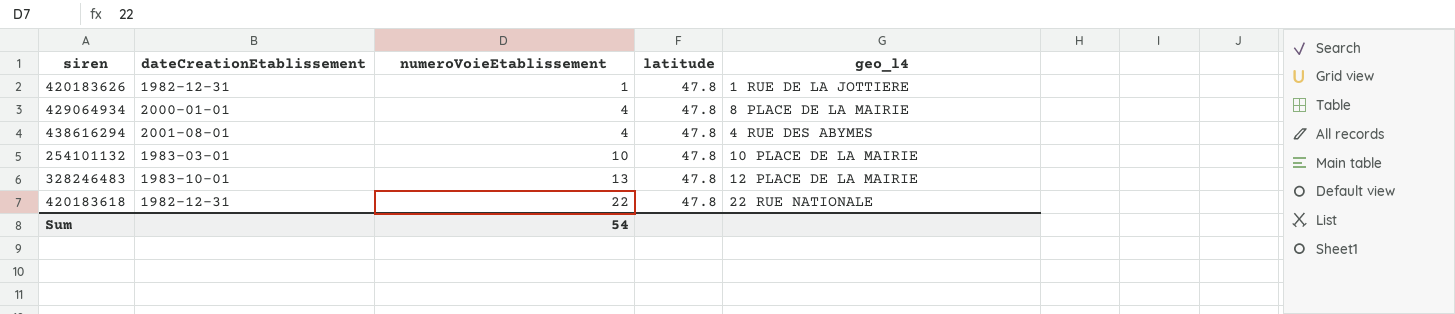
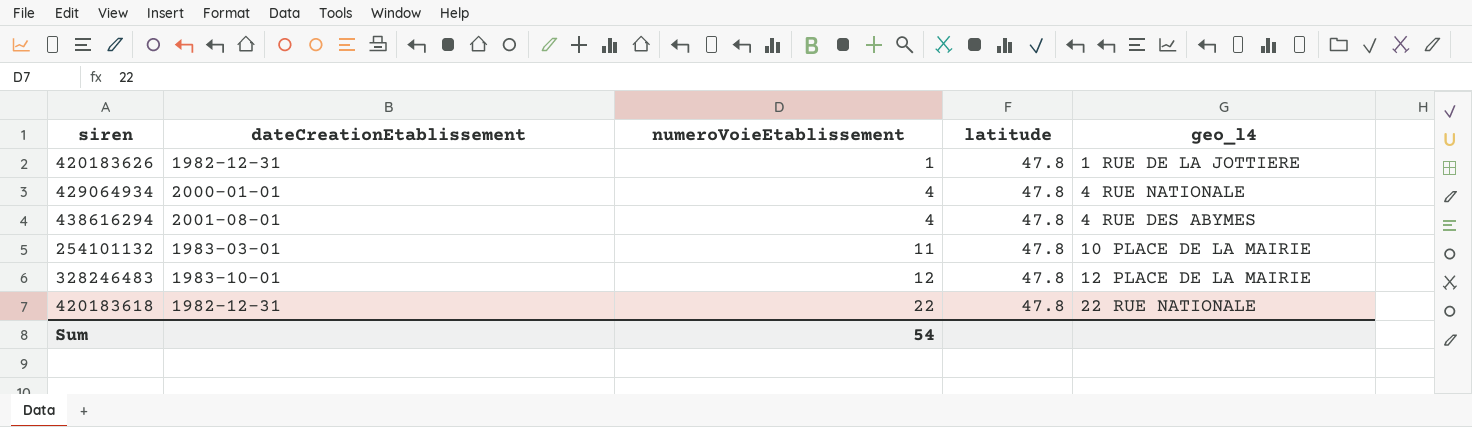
429064934 | geo_l4: 8 PLACE DE LA MAIRIE -> 4 RUE NATIONALE
254101132 | numeroVoieEtablissement: 10 -> 11
328246483 | numeroVoieEtablissement: 13 -> 12

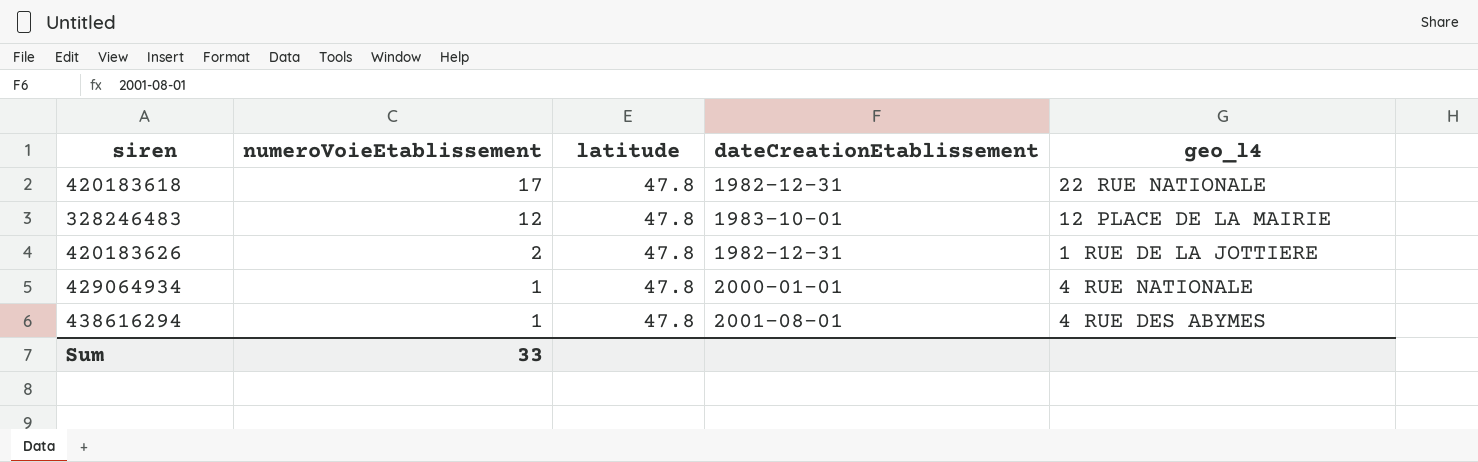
row order: numeroVoieEtablissement ascending -> numeroVoieEtablissement descending
column dateCreationEtablissement | position: 2 -> 4
row 254101132: 1983-03-01 | 11 | 47.8 | 10 PLACE DE LA MAIRIE -> none
420183618 | numeroVoieEtablissement: 22 -> 17
420183626 | numeroVoieEtablissement: 1 -> 2
429064934 | numeroVoieEtablissement: 4 -> 1
438616294 | numeroVoieEtablissement: 4 -> 1
Sum | numeroVoieEtablissement: 54 -> 33

